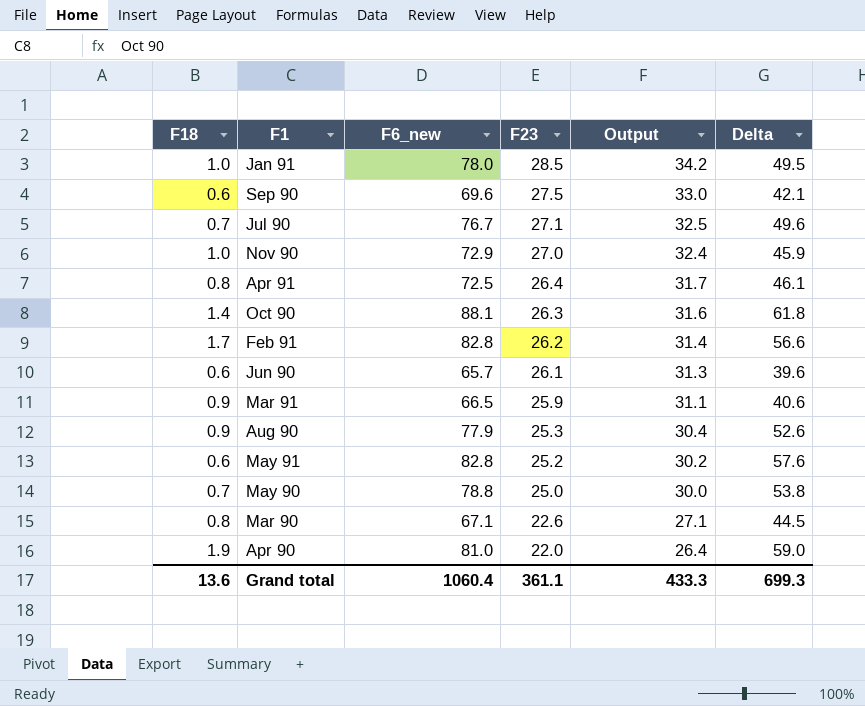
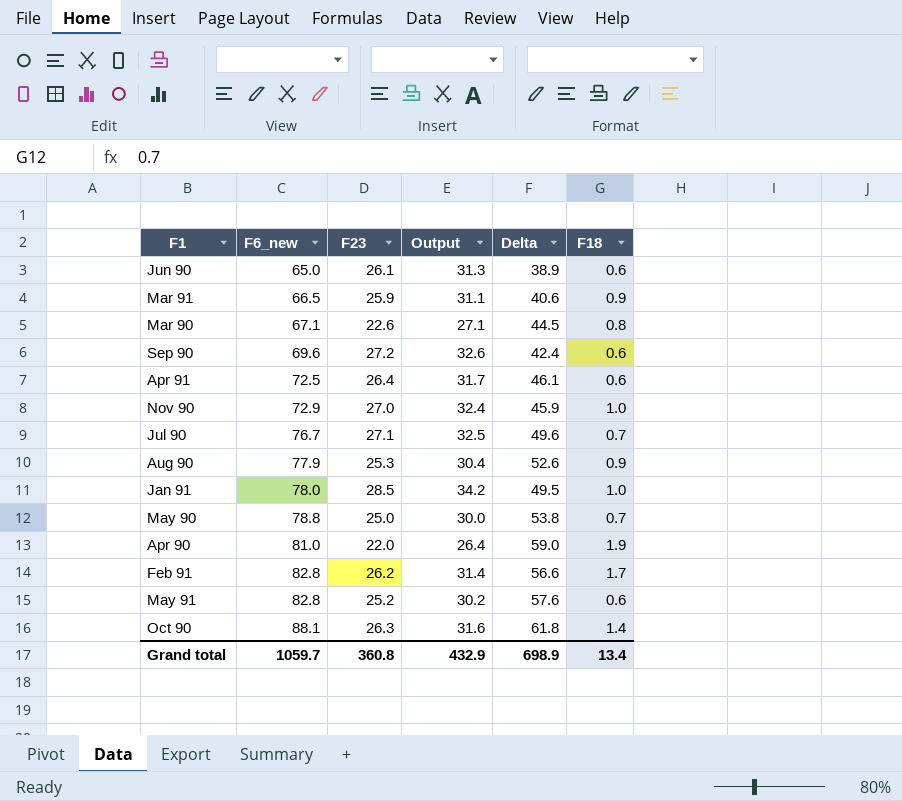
row order: F23 descending -> F6_new ascending
column F18 | position: 1 -> 6
Jun 90 | F6_new: 65.7 -> 65.0
Jun 90 | Delta: 39.6 -> 38.9
Sep 90 | F23: 27.5 -> 27.2
Sep 90 | Output: 33.0 -> 32.6
Sep 90 | Delta: 42.1 -> 42.4
Apr 91 | F18: 0.8 -> 0.6
Grand total | F6_new: 1060.4 -> 1059.7
Grand total | F23: 361.1 -> 360.8
Grand total | Output: 433.3 -> 432.9
Grand total | Delta: 699.3 -> 698.9
Grand total | F18: 13.6 -> 13.4

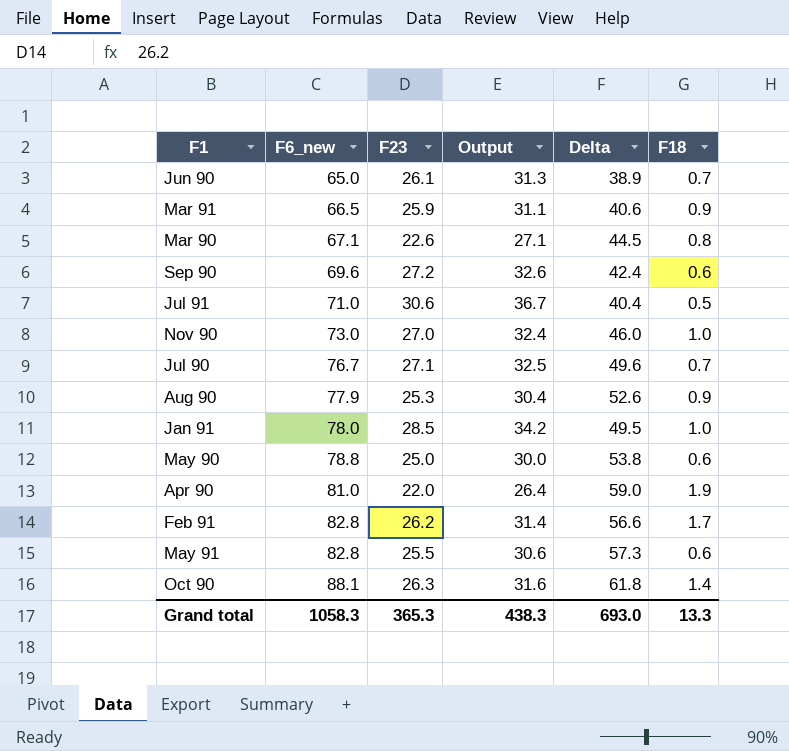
row Apr 91: 72.5 | 26.4 | 31.7 | 46.1 | 0.6 -> none
Jun 90 | F18: 0.6 -> 0.7
row Jul 91: none -> 71.0 | 30.6 | 36.7 | 40.4 | 0.5
Nov 90 | F6_new: 72.9 -> 73.0
Nov 90 | Delta: 45.9 -> 46.0
May 90 | F18: 0.7 -> 0.6
May 91 | F23: 25.2 -> 25.5
May 91 | Output: 30.2 -> 30.6
May 91 | Delta: 57.6 -> 57.3
Grand total | F6_new: 1059.7 -> 1058.3
Grand total | F23: 360.8 -> 365.3
Grand total | Output: 432.9 -> 438.3
Grand total | Delta: 698.9 -> 693.0
Grand total | F18: 13.4 -> 13.3

